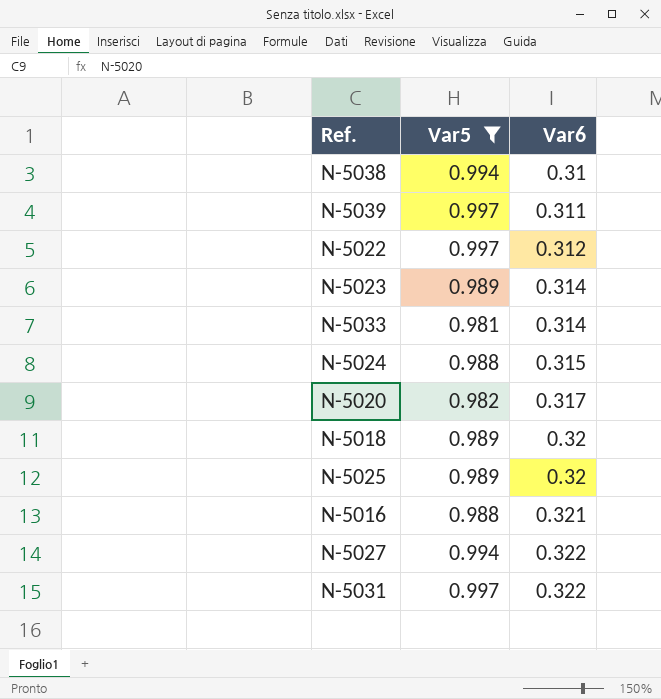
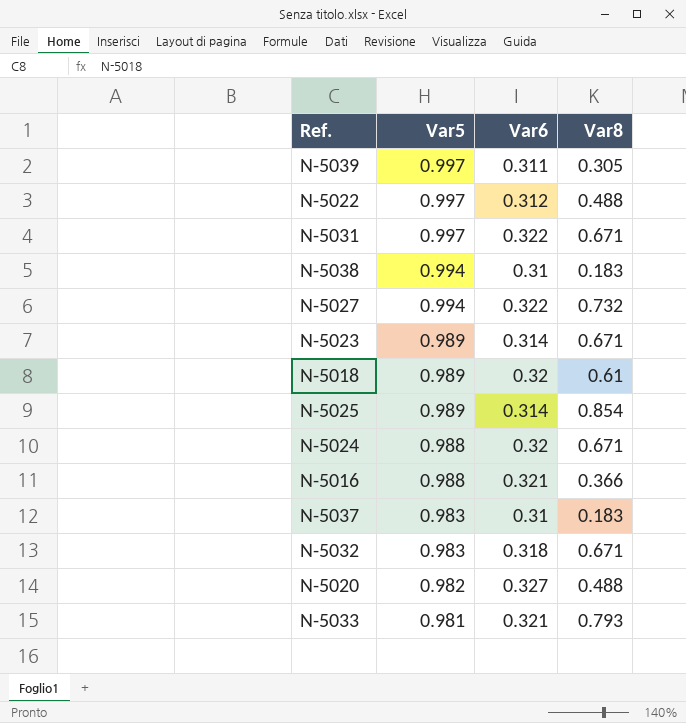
filter: Var5 != 0.983 -> none
row order: Var6 ascending -> Var5 descending
column Var8 | position: none -> 4
N-5025 | Var6: 0.32 -> 0.314
N-5024 | Var6: 0.315 -> 0.32
N-5020 | Var6: 0.317 -> 0.327
N-5033 | Var6: 0.314 -> 0.321

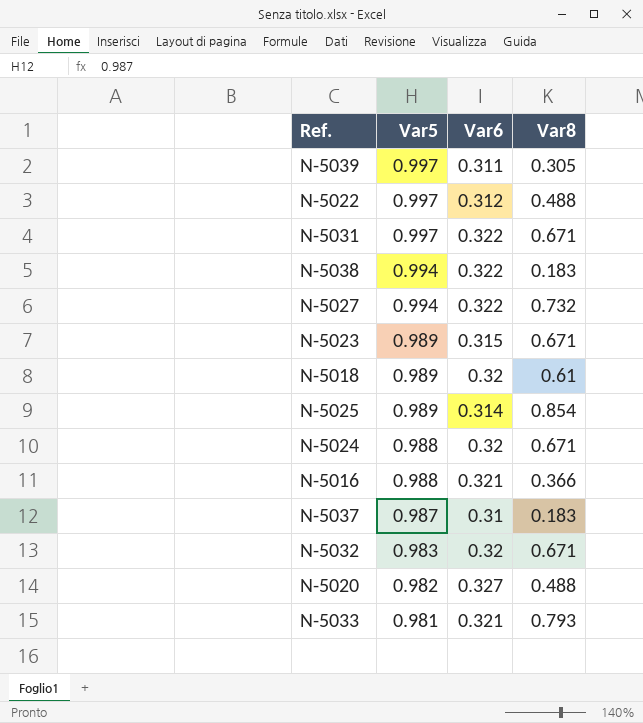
N-5038 | Var6: 0.31 -> 0.322
N-5023 | Var6: 0.314 -> 0.315
N-5037 | Var5: 0.983 -> 0.987
N-5032 | Var6: 0.318 -> 0.32

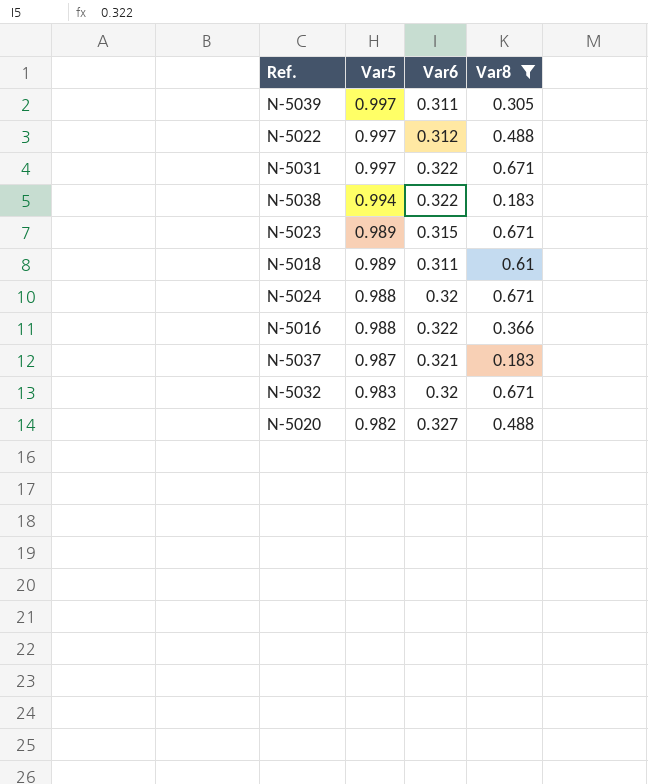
filter: none -> Var8 <= 0.671
N-5018 | Var6: 0.32 -> 0.311
N-5016 | Var6: 0.321 -> 0.322
N-5037 | Var6: 0.31 -> 0.321

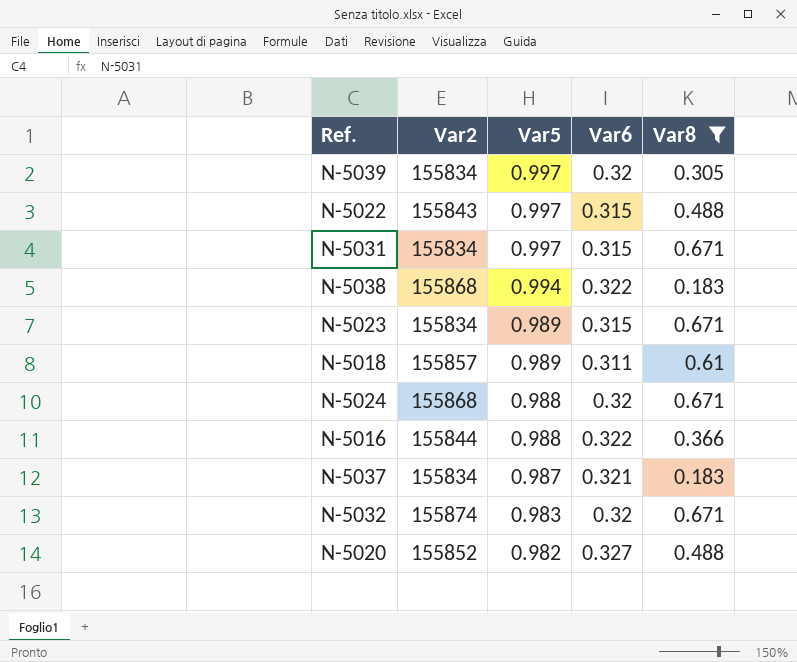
column Var2 | position: none -> 2
N-5039 | Var6: 0.311 -> 0.32
N-5022 | Var6: 0.312 -> 0.315
N-5031 | Var6: 0.322 -> 0.315

